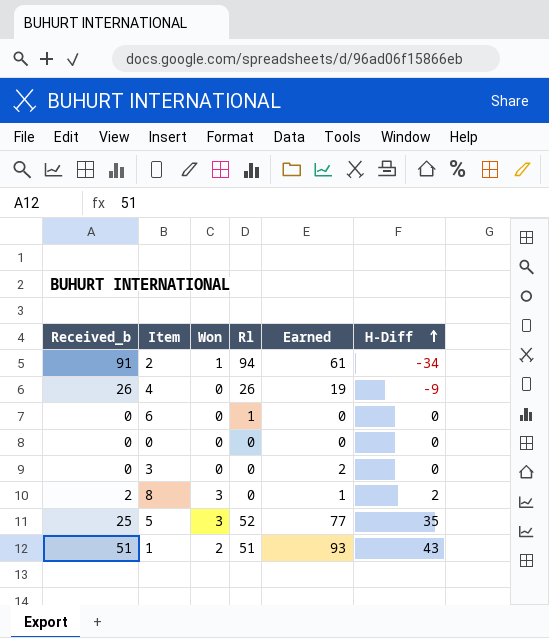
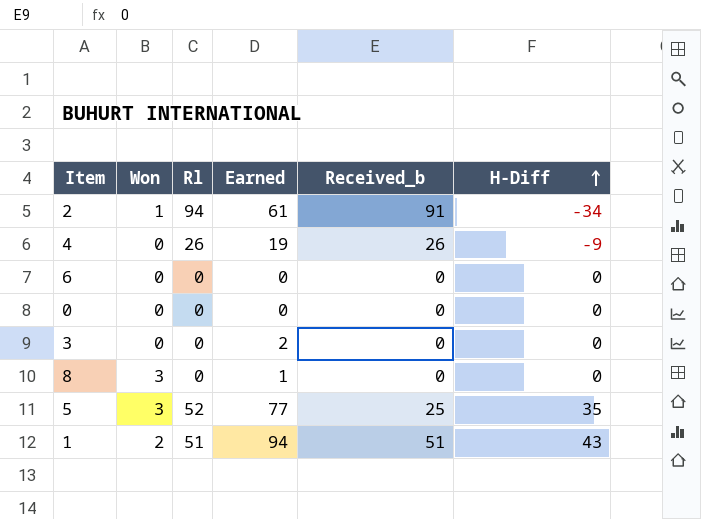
column Received_b | position: 1 -> 5
6 | Rl: 1 -> 0
8 | Received_b: 2 -> 0
8 | H-Diff: 2 -> 0
1 | Earned: 93 -> 94

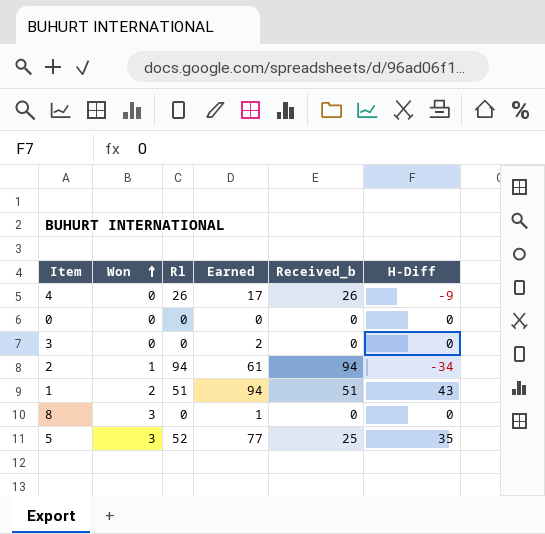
row order: H-Diff ascending -> Won ascending
row 6: 0 | 0 | 0 | 0 | 0 -> none
4 | Earned: 19 -> 17
2 | Received_b: 91 -> 94

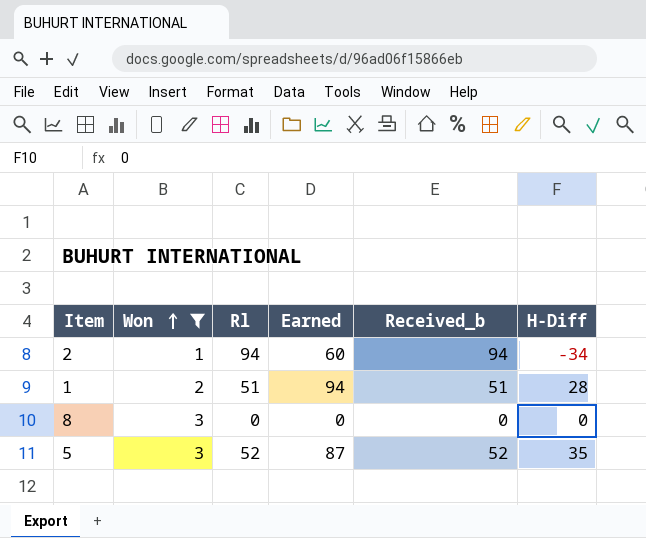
filter: none -> Won != 0
2 | Earned: 61 -> 60
1 | H-Diff: 43 -> 28
8 | Earned: 1 -> 0
5 | Earned: 77 -> 87
5 | Received_b: 25 -> 52

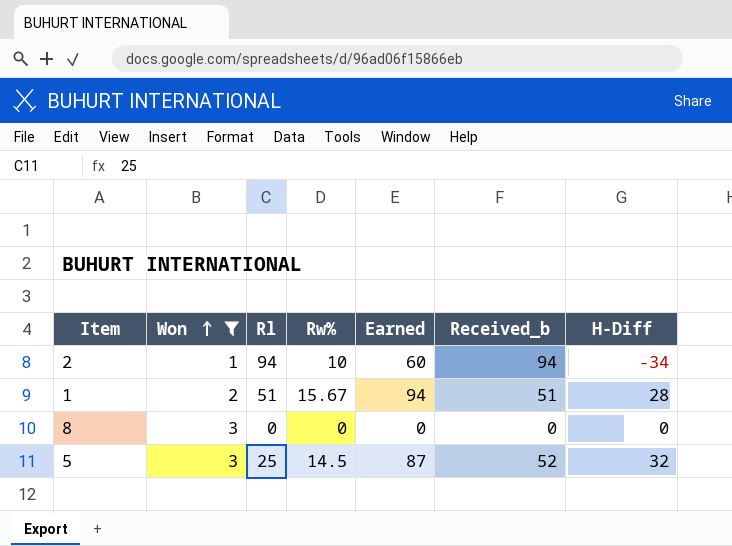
column Rw% | position: none -> 4
5 | Rl: 52 -> 25
5 | H-Diff: 35 -> 32

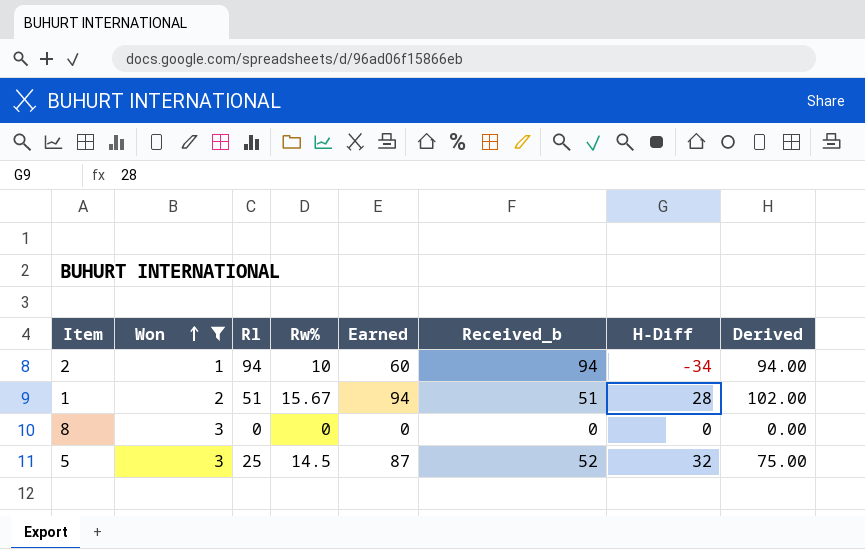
column Derived | formula: none -> [Won] * [Rl]

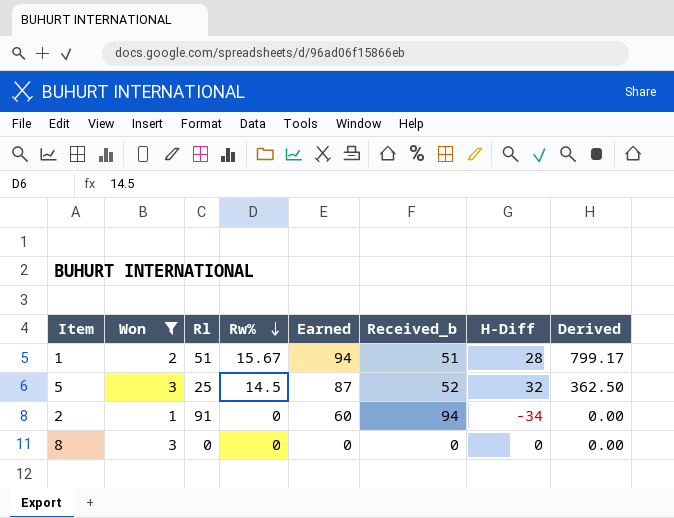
row order: Won ascending -> Rw% descending
column Derived | formula: [Won] * [Rl] -> [Rl] * [Rw%]
2 | Rl: 94 -> 91
2 | Rw%: 10 -> 0

